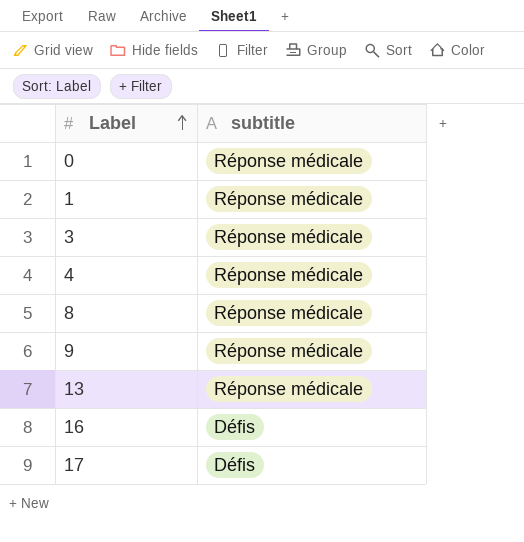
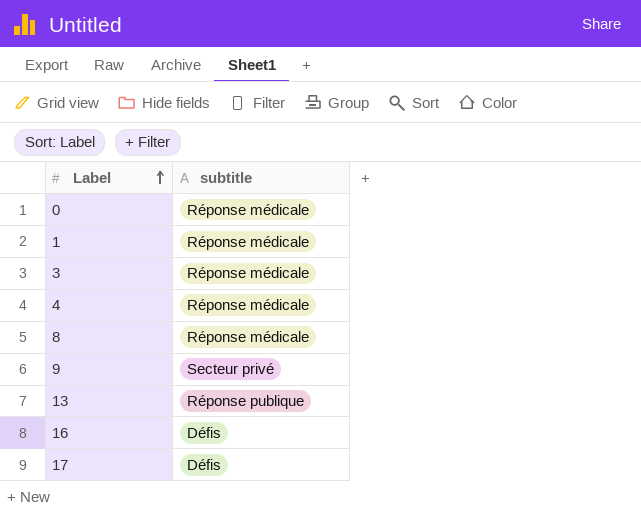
9 | subtitle: Réponse médicale -> Secteur privé
13 | subtitle: Réponse médicale -> Réponse publique

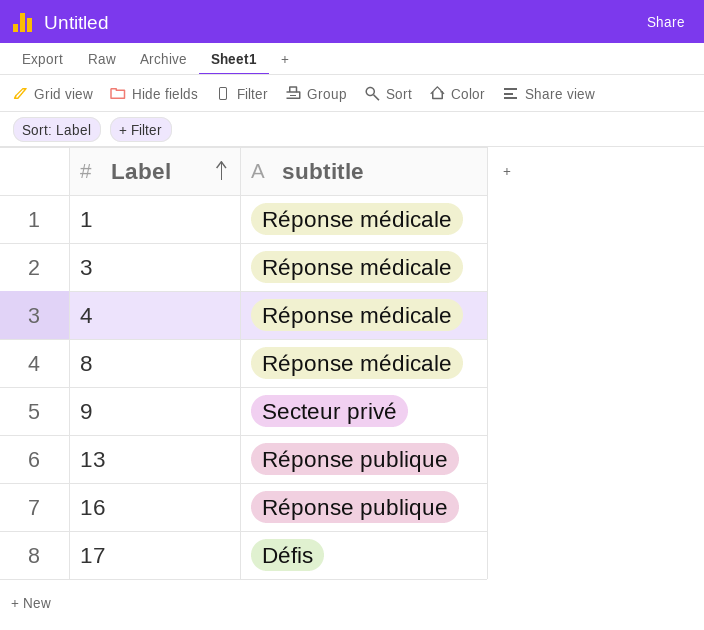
row 0: Réponse médicale -> none
16 | subtitle: Défis -> Réponse publique

